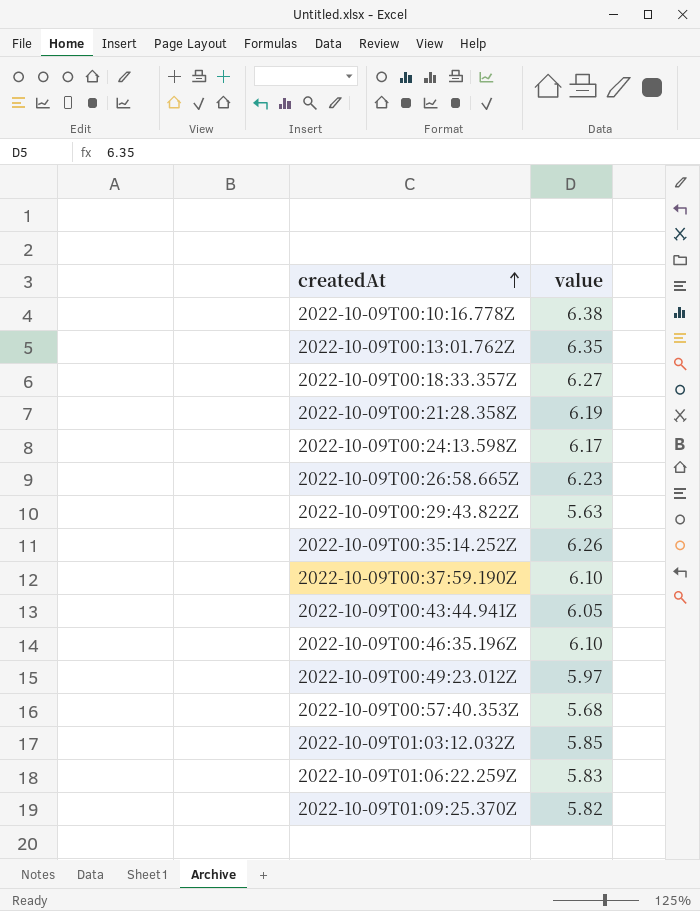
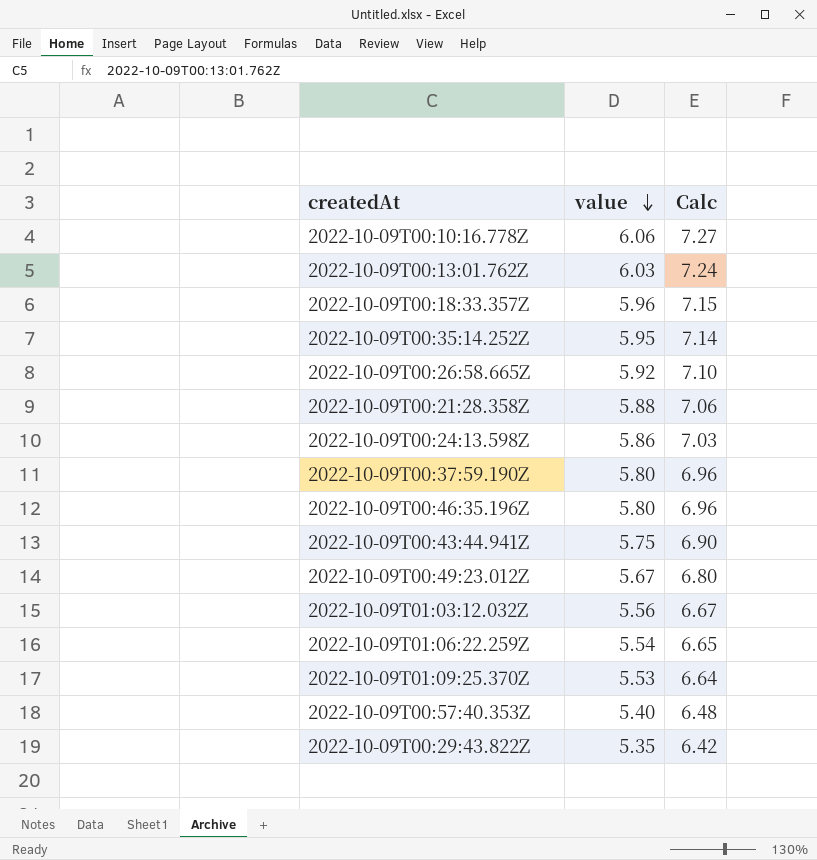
row order: createdAt ascending -> value descending
column Calc | formula: none -> [value] * 1.2
2022-10-09T00:10:16.778Z | value: 6.38 -> 6.06
2022-10-09T00:13:01.762Z | value: 6.35 -> 6.03
2022-10-09T00:18:33.357Z | value: 6.27 -> 5.96
2022-10-09T00:35:14.252Z | value: 6.26 -> 5.95
2022-10-09T00:26:58.665Z | value: 6.23 -> 5.92
2022-10-09T00:21:28.358Z | value: 6.19 -> 5.88
2022-10-09T00:24:13.598Z | value: 6.17 -> 5.86
2022-10-09T00:37:59.190Z | value: 6.10 -> 5.80
2022-10-09T00:46:35.196Z | value: 6.10 -> 5.80
2022-10-09T00:43:44.941Z | value: 6.05 -> 5.75
2022-10-09T00:49:23.012Z | value: 5.97 -> 5.67
2022-10-09T01:03:12.032Z | value: 5.85 -> 5.56
2022-10-09T01:06:22.259Z | value: 5.83 -> 5.54
2022-10-09T01:09:25.370Z | value: 5.82 -> 5.53
2022-10-09T00:57:40.353Z | value: 5.68 -> 5.40
2022-10-09T00:29:43.822Z | value: 5.63 -> 5.35

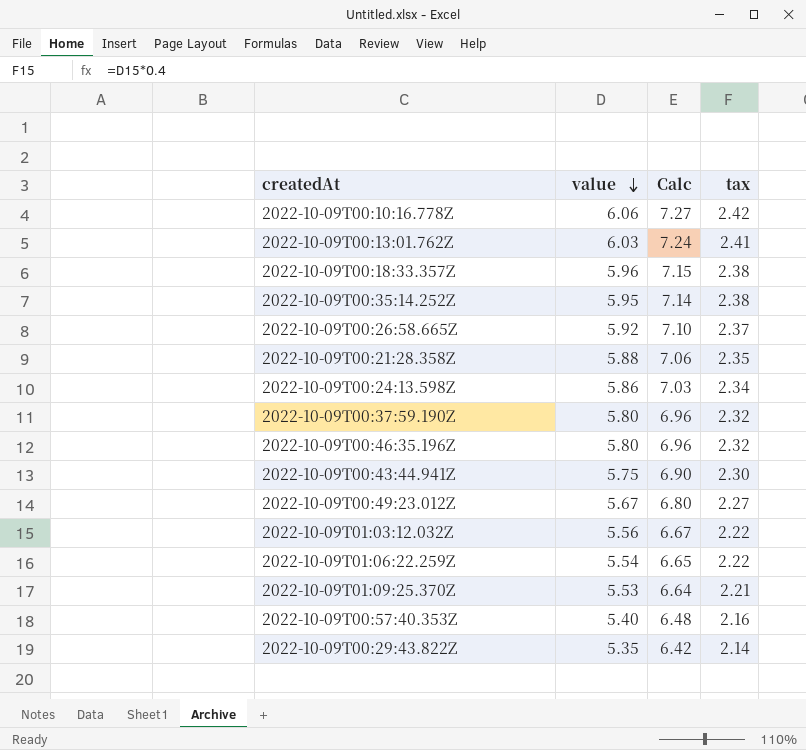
column tax | formula: none -> [value] * 0.4

